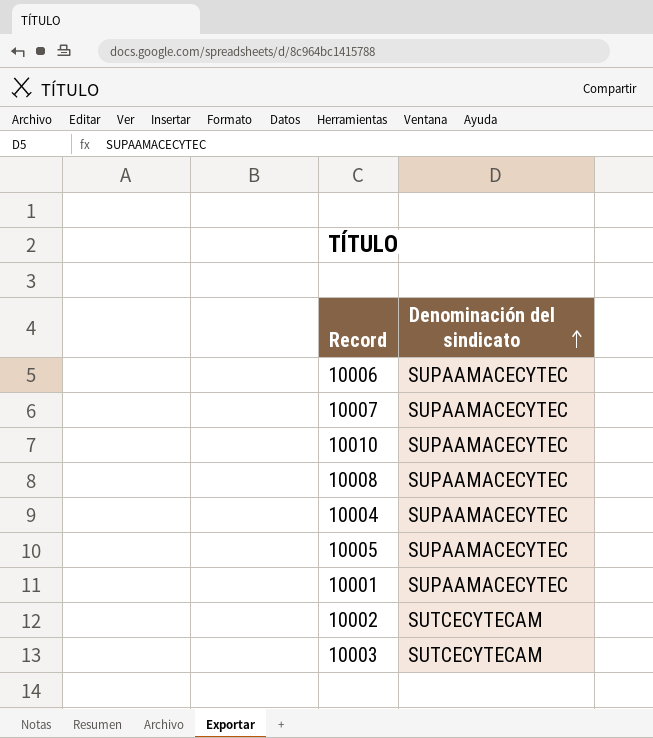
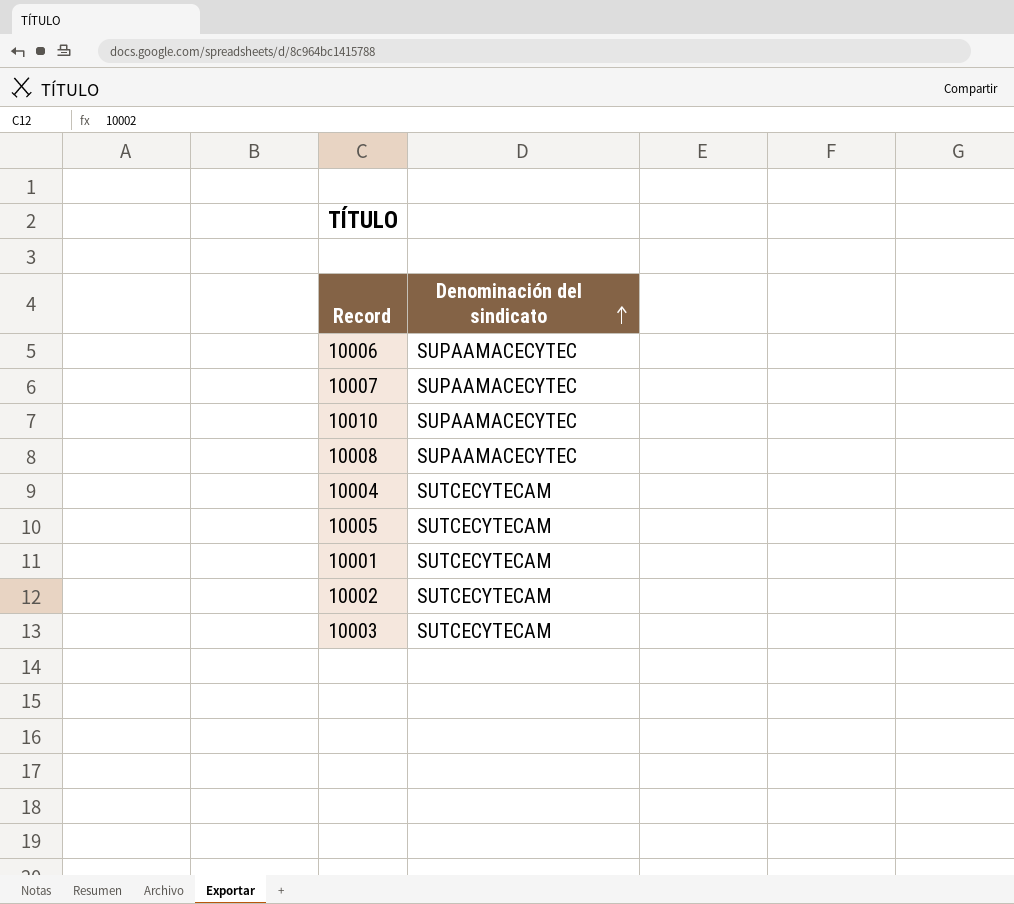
10004 | Denominación del sindicato: SUPAAMACECYTEC -> SUTCECYTECAM
10005 | Denominación del sindicato: SUPAAMACECYTEC -> SUTCECYTECAM
10001 | Denominación del sindicato: SUPAAMACECYTEC -> SUTCECYTECAM

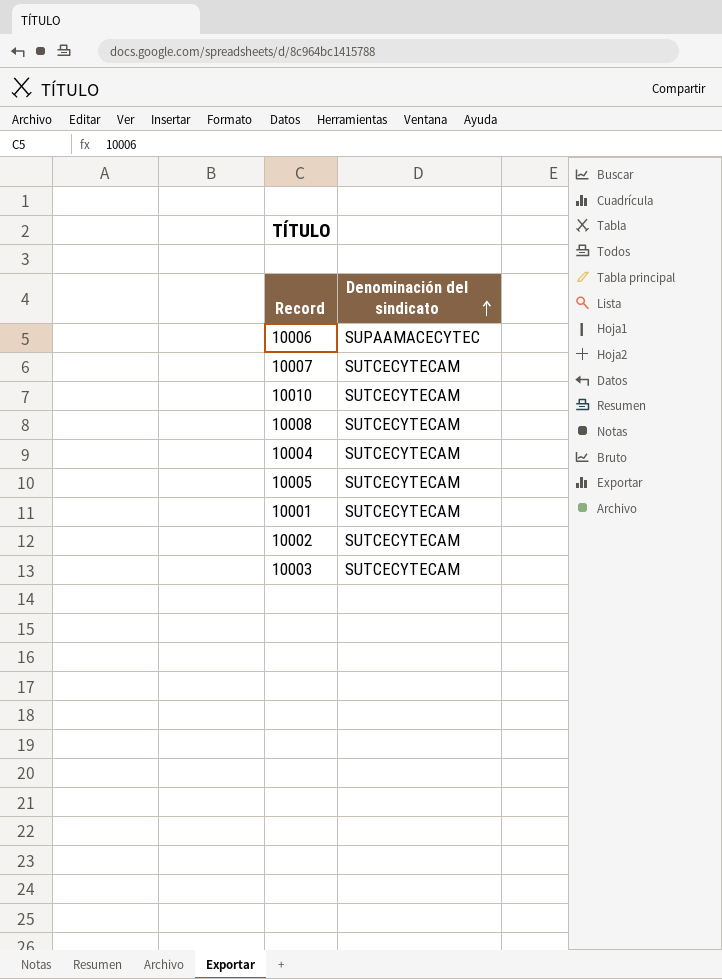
10007 | Denominación del sindicato: SUPAAMACECYTEC -> SUTCECYTECAM
10010 | Denominación del sindicato: SUPAAMACECYTEC -> SUTCECYTECAM
10008 | Denominación del sindicato: SUPAAMACECYTEC -> SUTCECYTECAM

